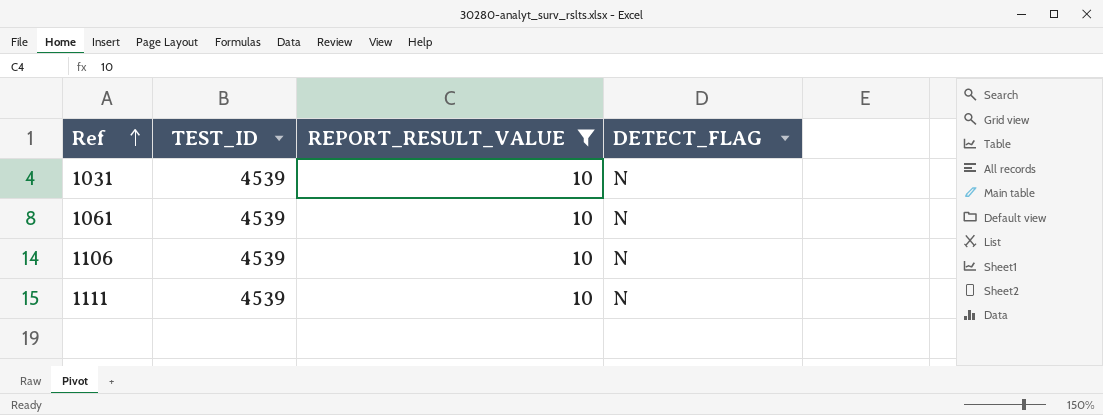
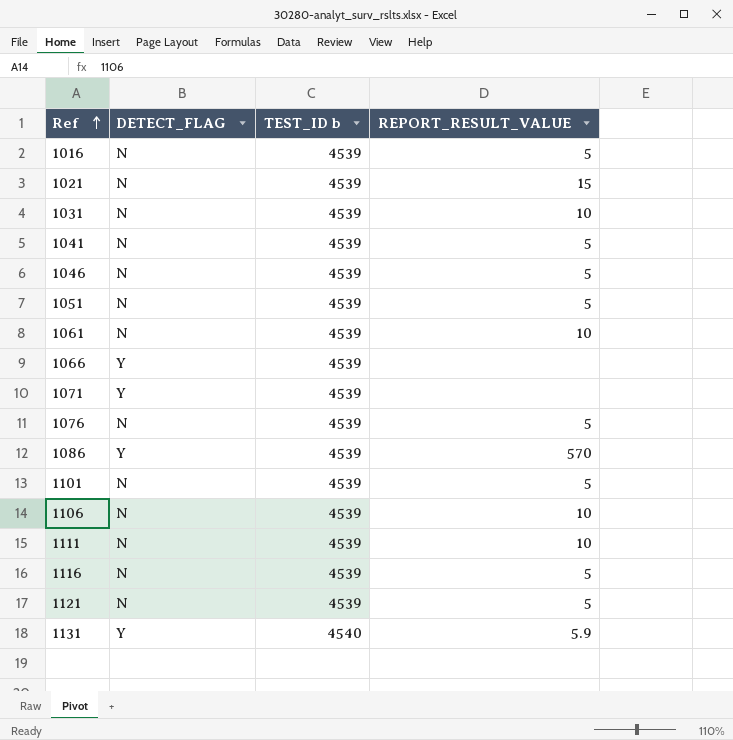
filter: REPORT_RESULT_VALUE = 10 -> none
column DETECT_FLAG | position: 4 -> 2
column name: TEST_ID -> TEST_ID b

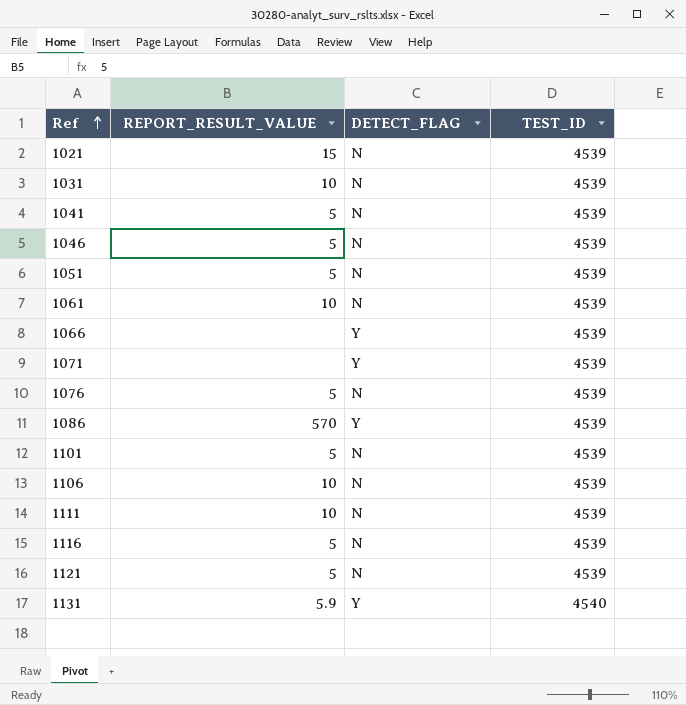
column REPORT_RESULT_VALUE | position: 4 -> 2
column name: TEST_ID b -> TEST_ID
row 1016: N | 4539 | 5 -> none

